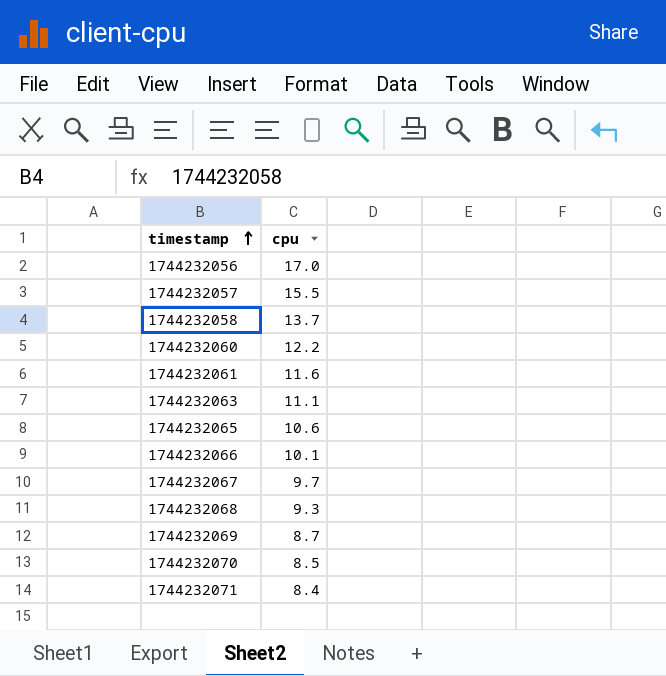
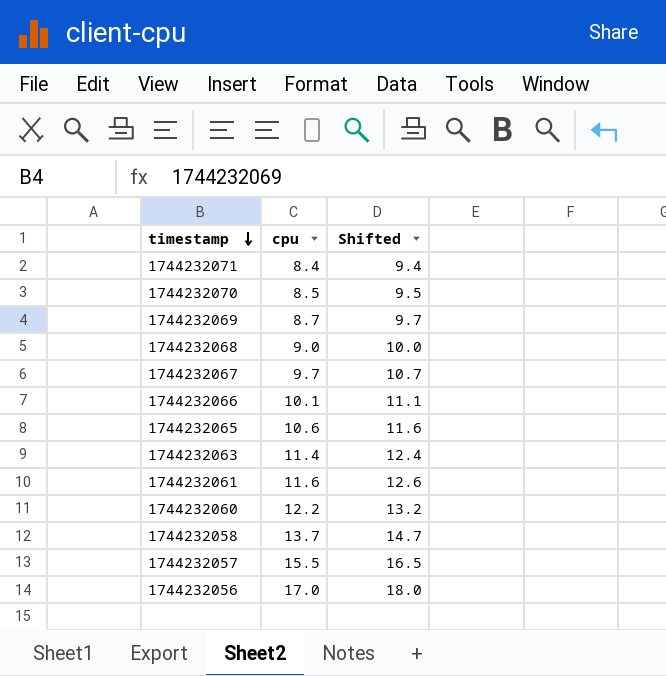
row order: timestamp ascending -> timestamp descending
column Shifted | formula: none -> [cpu] + 1
1744232068 | cpu: 9.3 -> 9.0
1744232063 | cpu: 11.1 -> 11.4

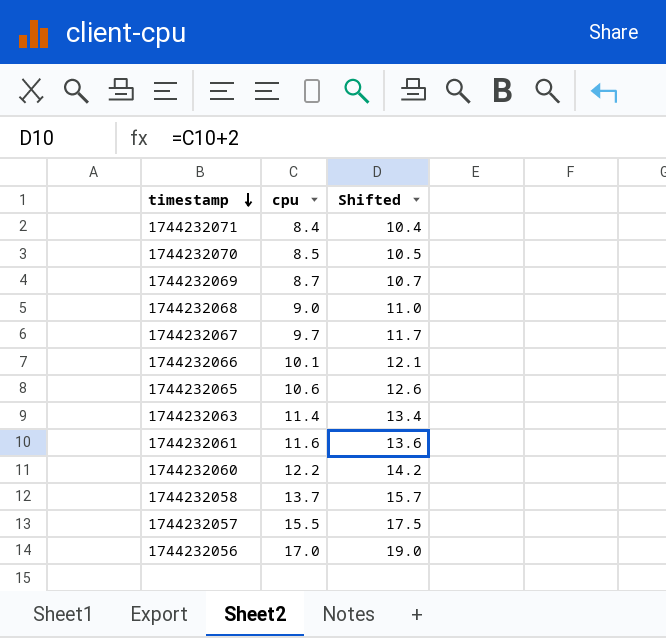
column Shifted | formula: [cpu] + 1 -> [cpu] + 2

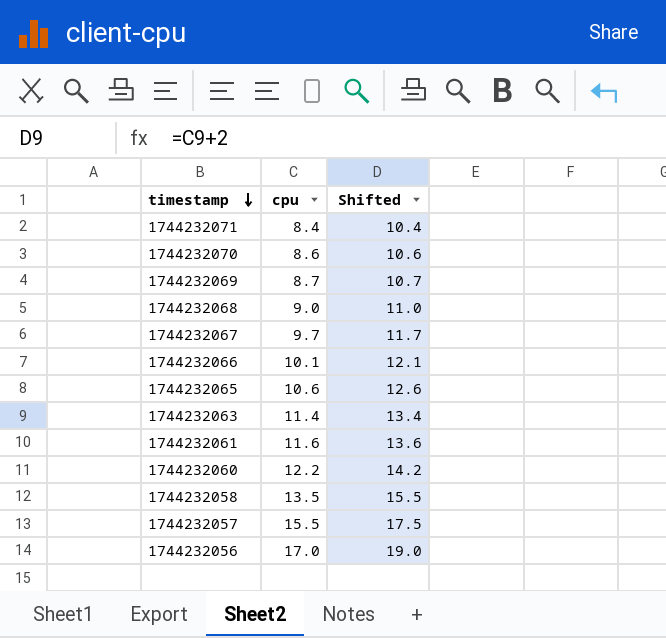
1744232070 | cpu: 8.5 -> 8.6
1744232070 | Shifted: 10.5 -> 10.6
1744232058 | cpu: 13.7 -> 13.5
1744232058 | Shifted: 15.7 -> 15.5

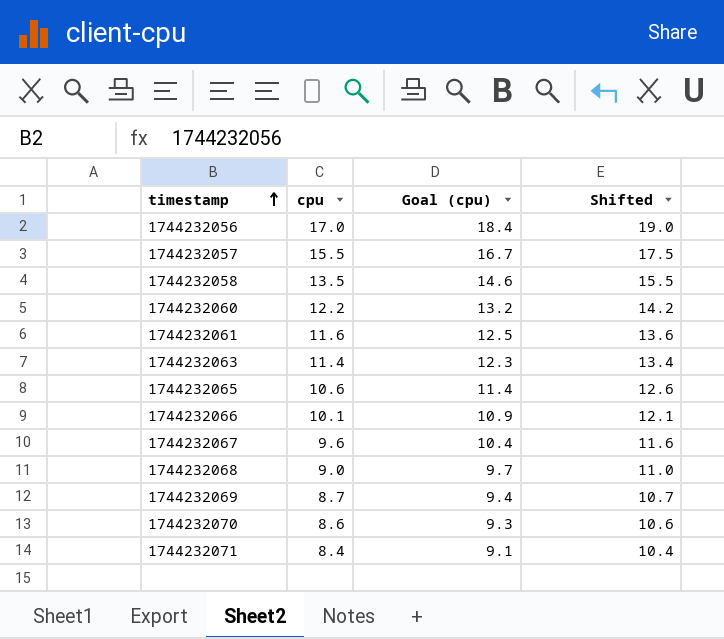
row order: timestamp descending -> timestamp ascending
column Goal (cpu) | formula: none -> [cpu] * 1.08
1744232067 | cpu: 9.7 -> 9.6
1744232067 | Shifted: 11.7 -> 11.6

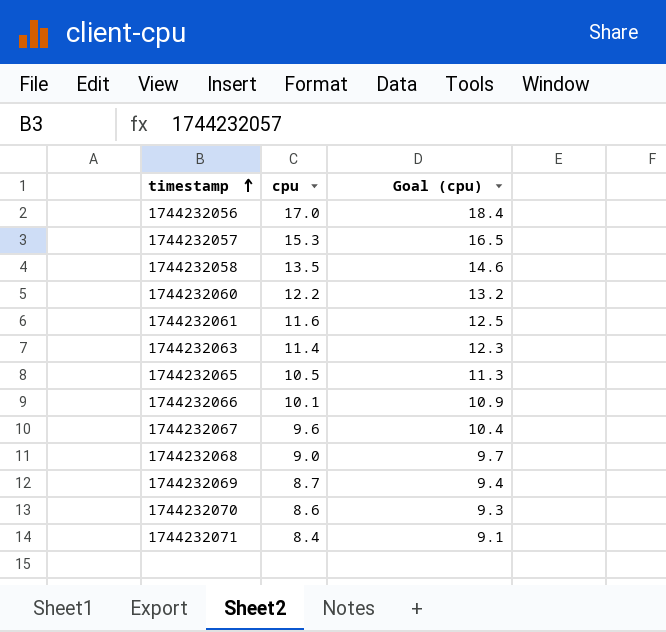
column Shifted | formula: [cpu] + 2 -> none
1744232057 | cpu: 15.5 -> 15.3
1744232057 | Goal (cpu): 16.7 -> 16.5
1744232065 | cpu: 10.6 -> 10.5
1744232065 | Goal (cpu): 11.4 -> 11.3

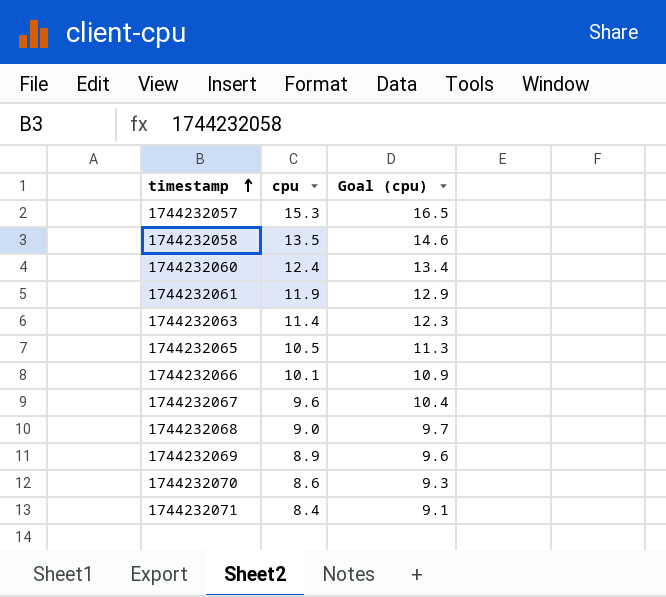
row 1744232056: 17.0 | 18.4 -> none
1744232060 | cpu: 12.2 -> 12.4
1744232060 | Goal (cpu): 13.2 -> 13.4
1744232061 | cpu: 11.6 -> 11.9
1744232061 | Goal (cpu): 12.5 -> 12.9
1744232069 | cpu: 8.7 -> 8.9
1744232069 | Goal (cpu): 9.4 -> 9.6

